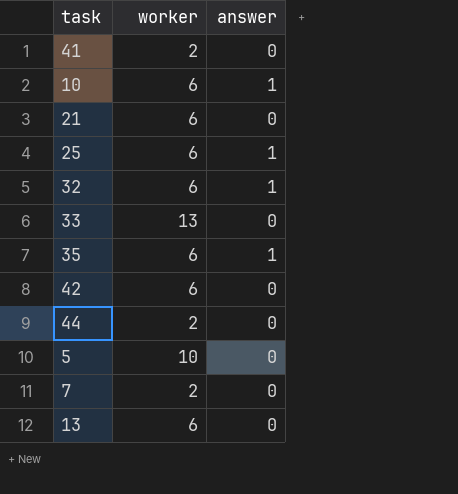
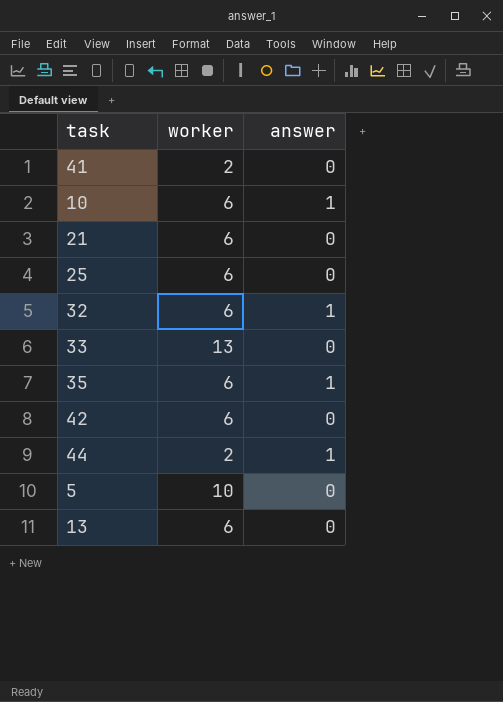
row 7: 2 | 0 -> none
25 | answer: 1 -> 0
44 | answer: 0 -> 1

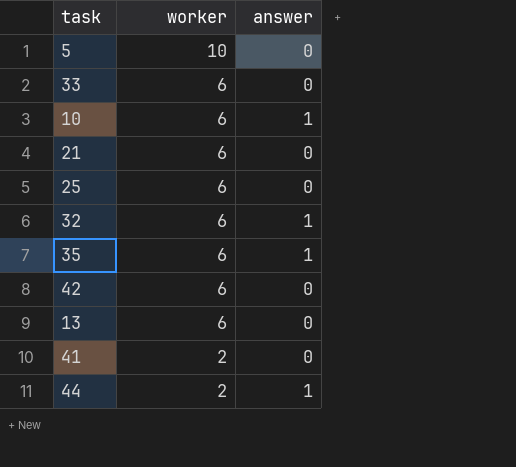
row order: none -> worker descending
33 | worker: 13 -> 6

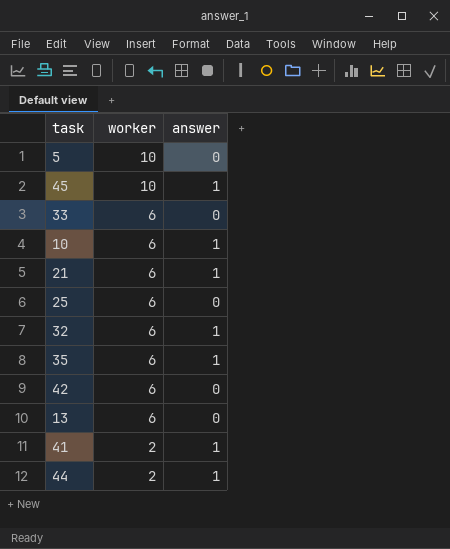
row 45: none -> 10 | 1
21 | answer: 0 -> 1
41 | answer: 0 -> 1

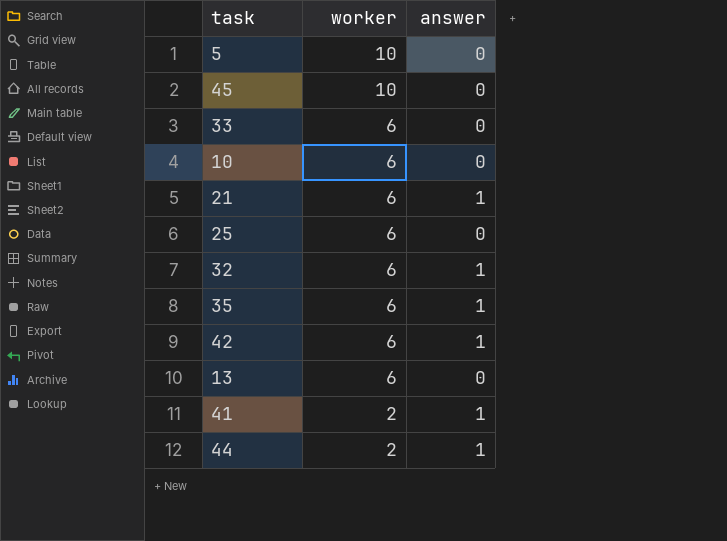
45 | answer: 1 -> 0
10 | answer: 1 -> 0
42 | answer: 0 -> 1

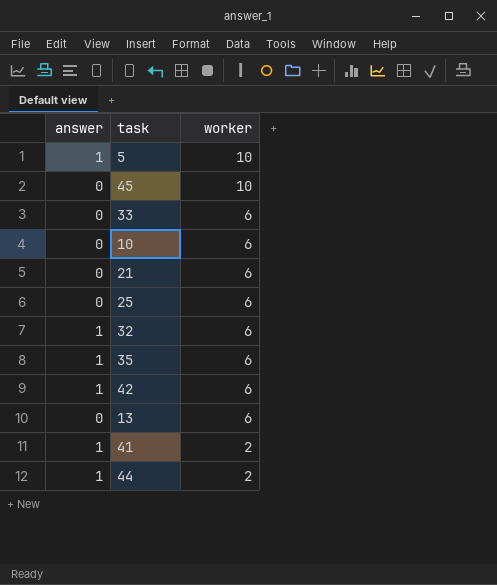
column answer | position: 3 -> 1
5 | answer: 0 -> 1
21 | answer: 1 -> 0

